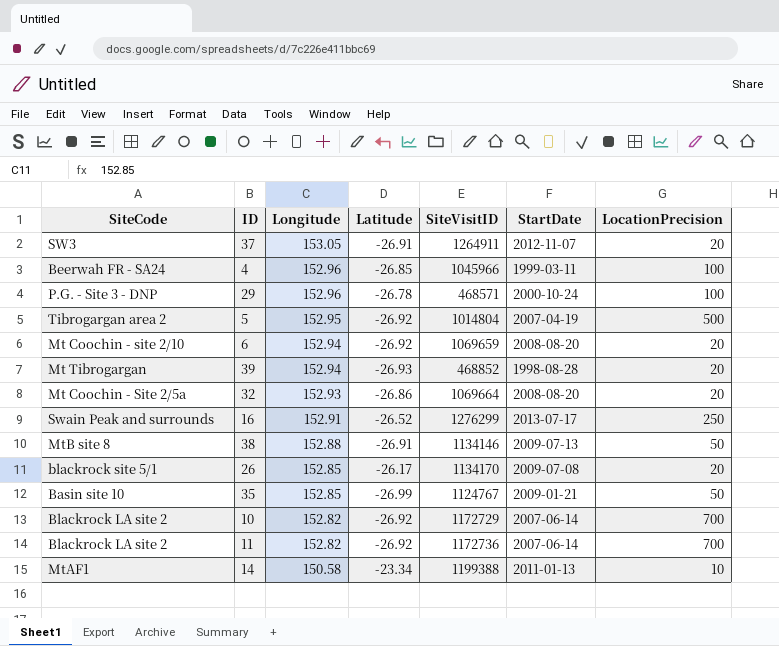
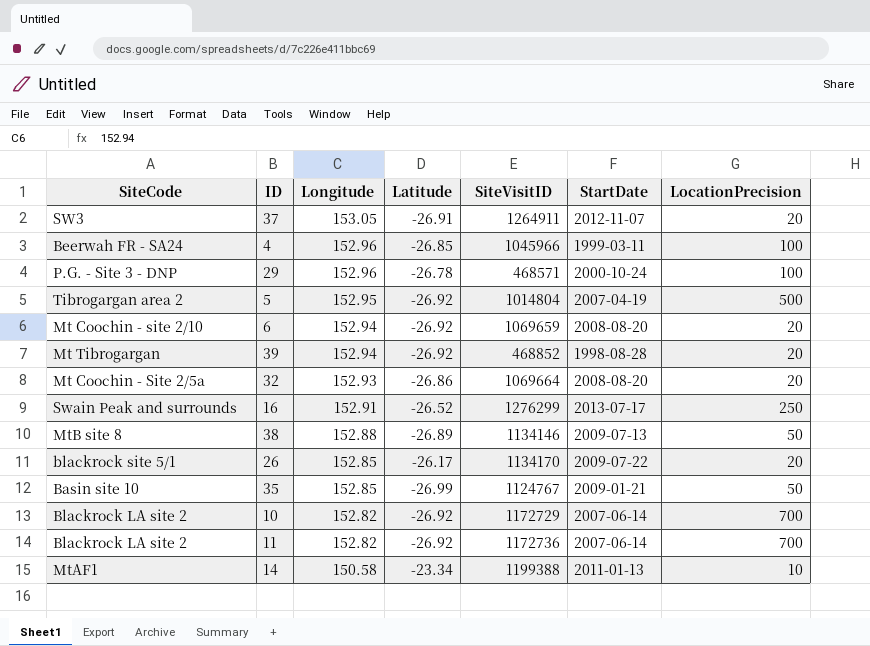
39 | Latitude: -26.93 -> -26.92
38 | Latitude: -26.91 -> -26.89
26 | StartDate: 2009-07-08 -> 2009-07-22

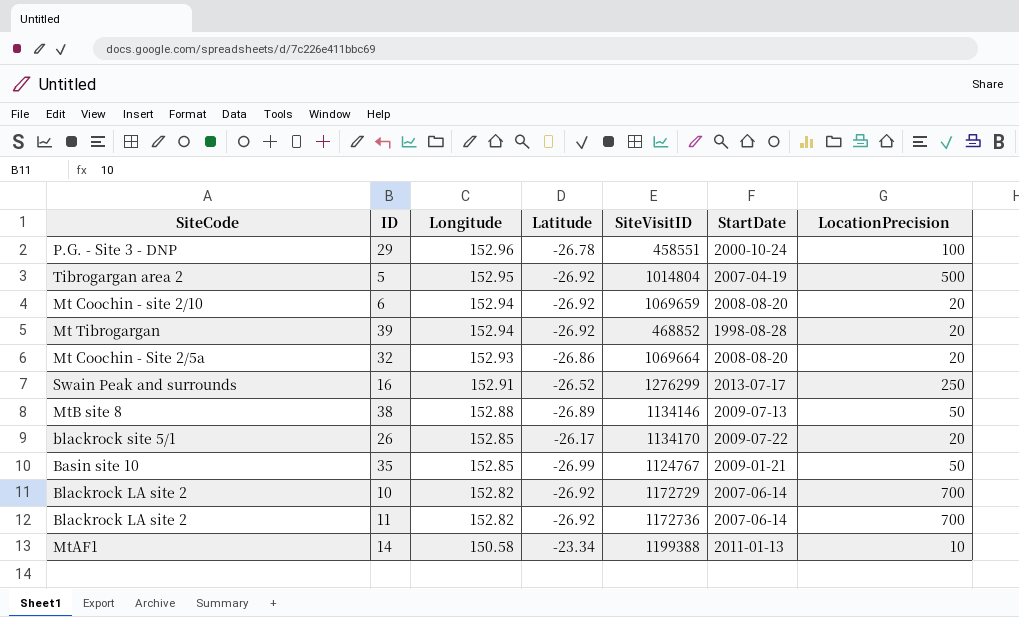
row 37: SW3 | 153.05 | -26.91 | 1264911 | 2012-11-07 | 20 -> none
row 4: Beerwah FR - SA24 | 152.96 | -26.85 | 1045966 | 1999-03-11 | 100 -> none
29 | SiteVisitID: 468571 -> 458551

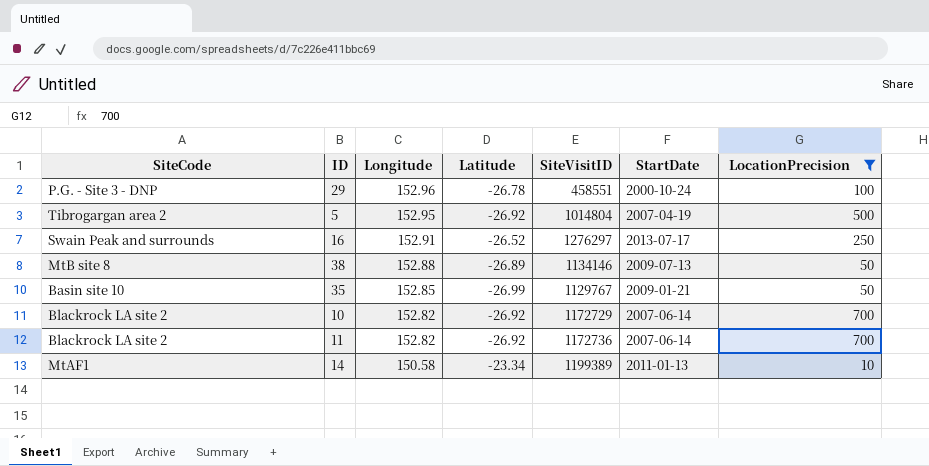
filter: none -> LocationPrecision != 20
16 | SiteVisitID: 1276299 -> 1276297
35 | SiteVisitID: 1124767 -> 1129767
14 | SiteVisitID: 1199388 -> 1199389

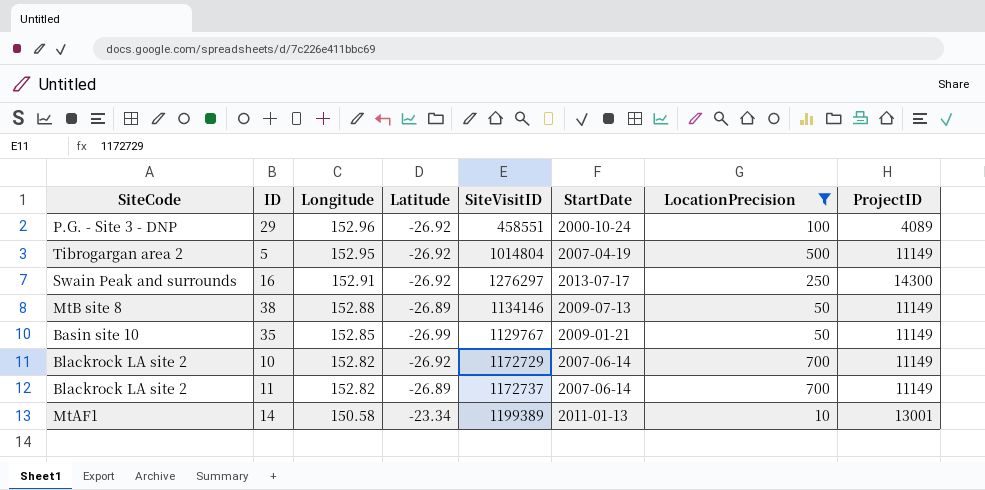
column ProjectID | position: none -> 8
29 | Latitude: -26.78 -> -26.92
16 | Latitude: -26.52 -> -26.92
11 | Latitude: -26.92 -> -26.89
11 | SiteVisitID: 1172736 -> 1172737

